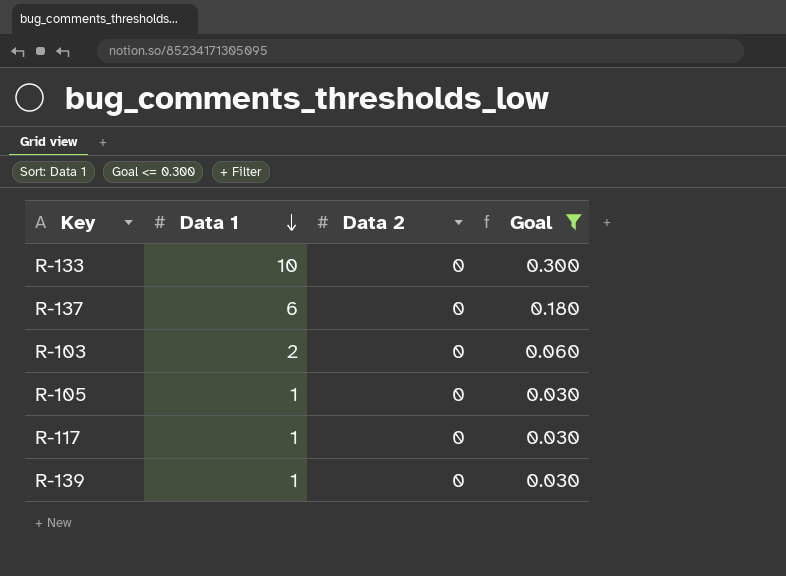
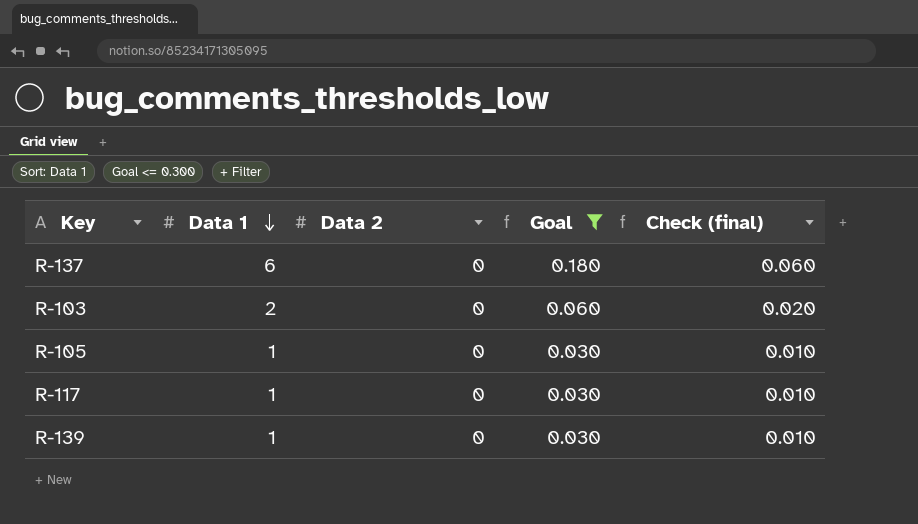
column Check (final) | formula: none -> [Data 1] * 0.01
row R-133: 10 | 0 | 0.300 -> none

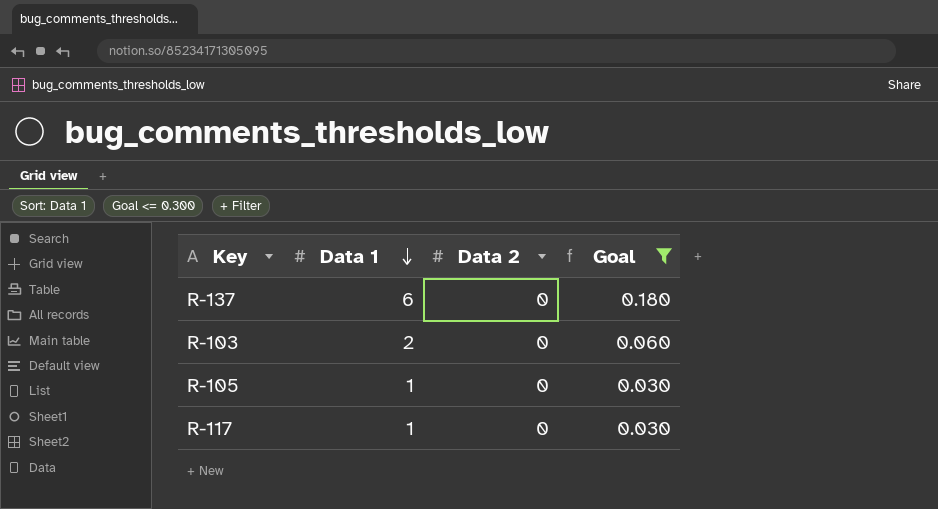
column Check (final) | formula: [Data 1] * 0.01 -> none
row R-139: 1 | 0 | 0.030 | 0.010 -> none

